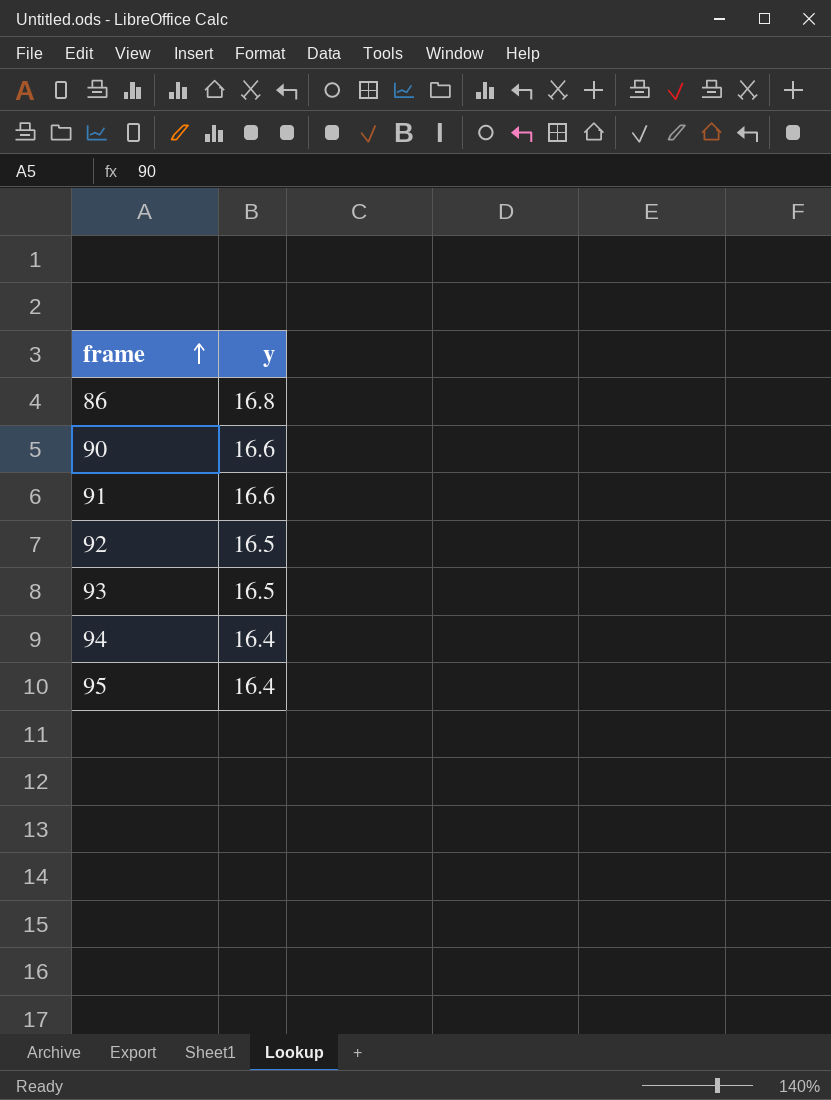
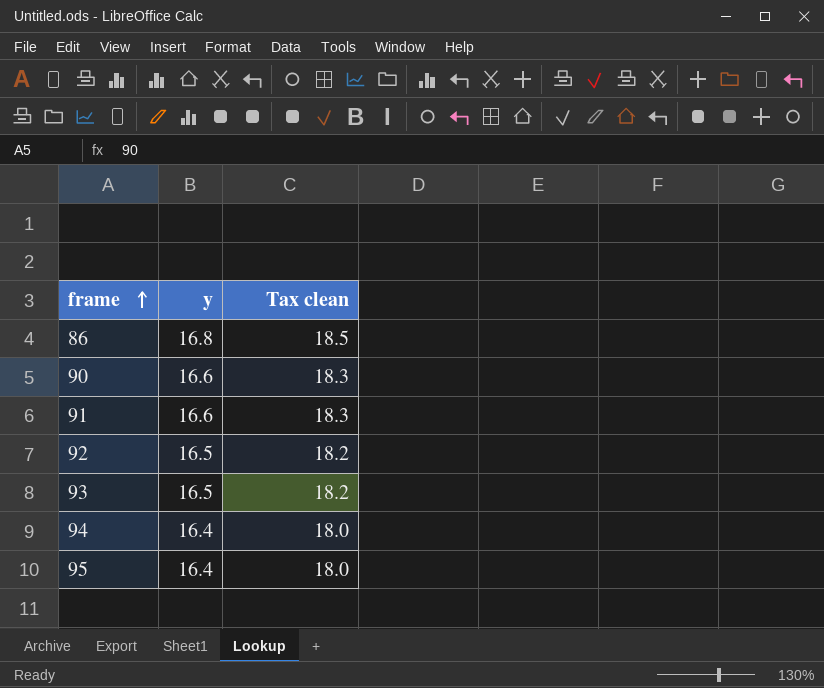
column Tax clean | formula: none -> [y] * 1.1

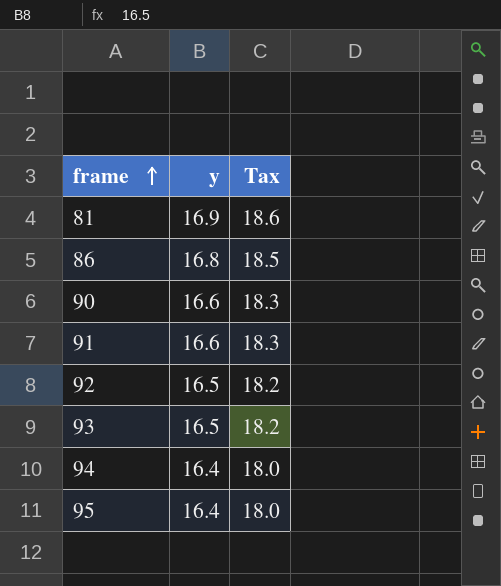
column name: Tax clean -> Tax
row 81: none -> 16.9 | 18.6

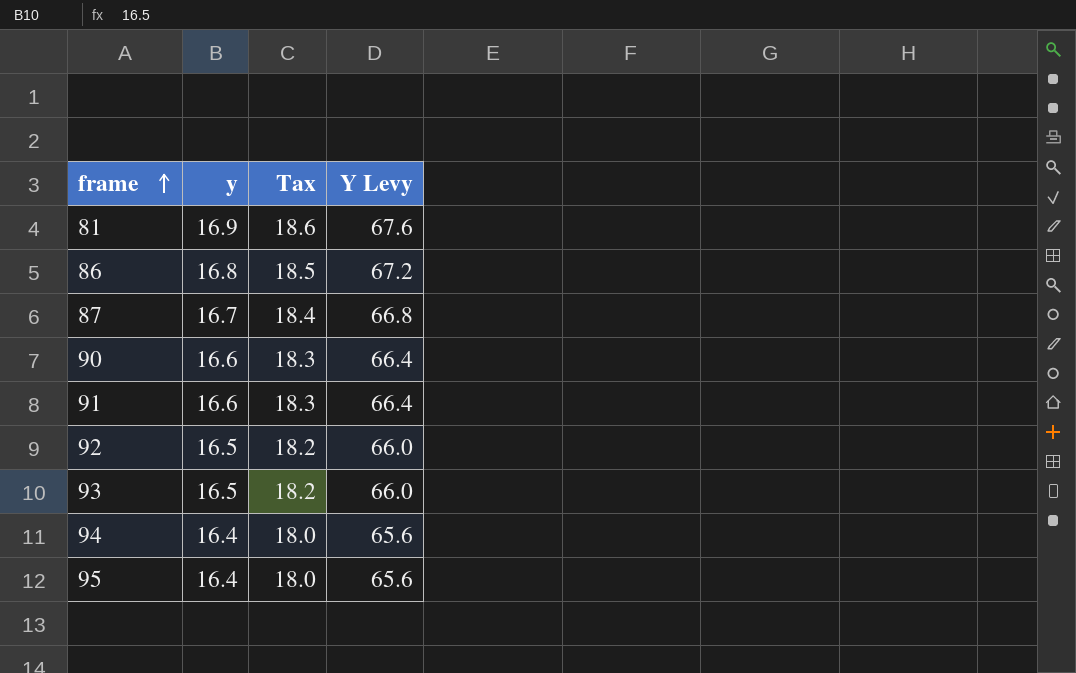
column Y Levy | formula: none -> [y] * 4
row 87: none -> 16.7 | 18.4 | 66.8

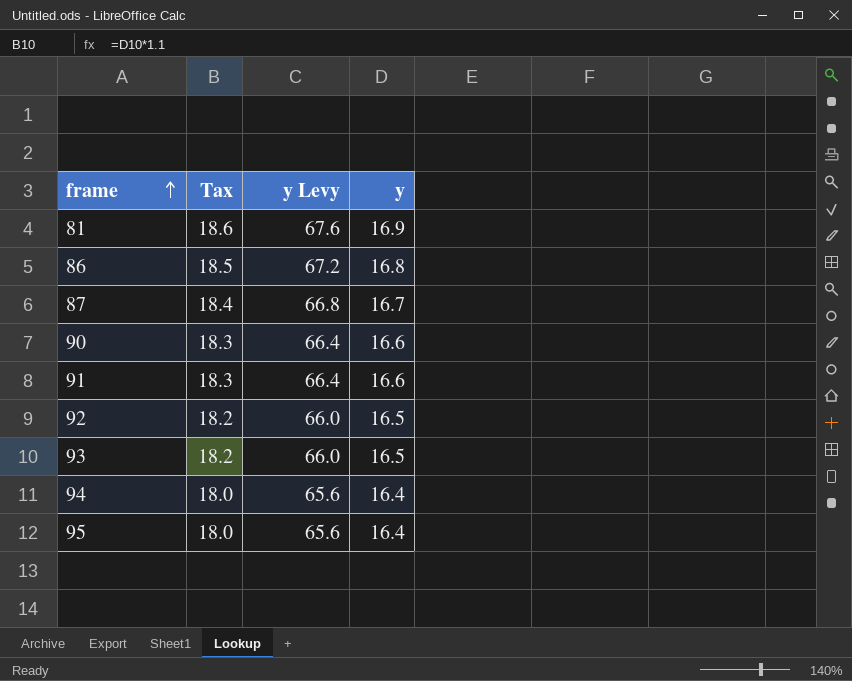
column name: Y Levy -> y Levy
column y | position: 2 -> 4

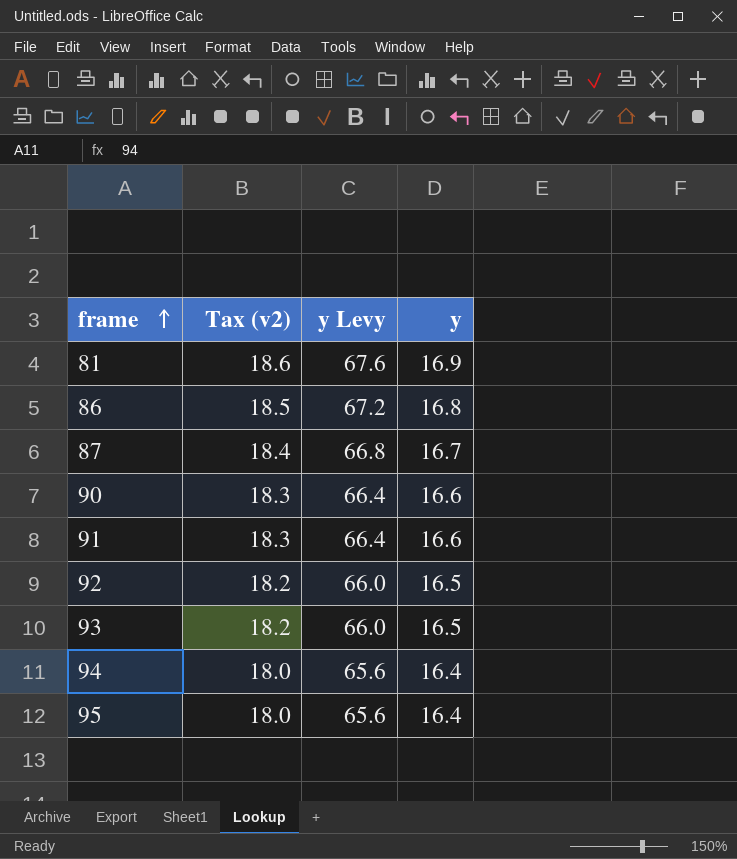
column name: Tax -> Tax (v2)

